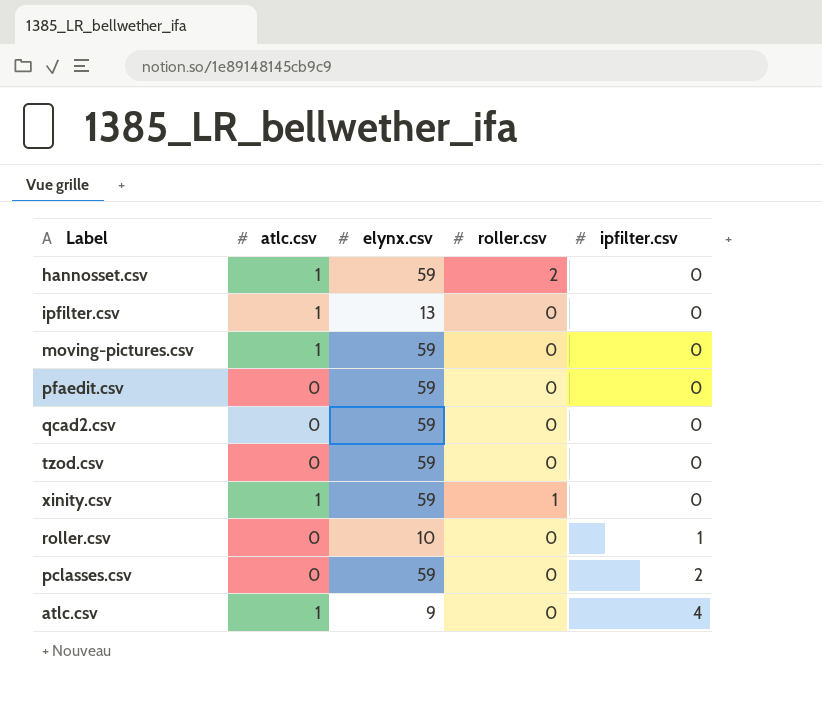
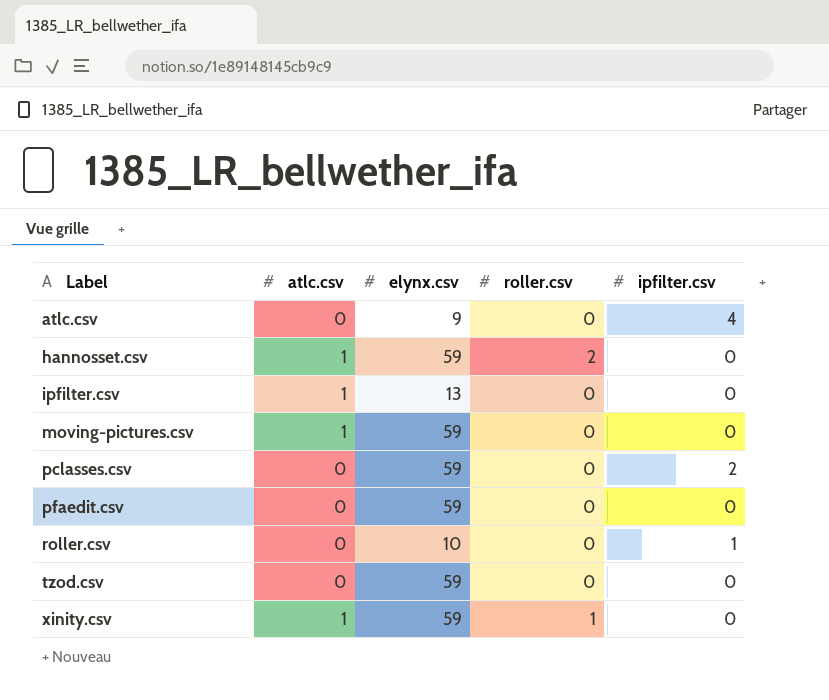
row order: ipfilter.csv ascending -> Label ascending
row qcad2.csv: 0 | 59 | 0 | 0 -> none
atlc.csv | atlc.csv: 1 -> 0

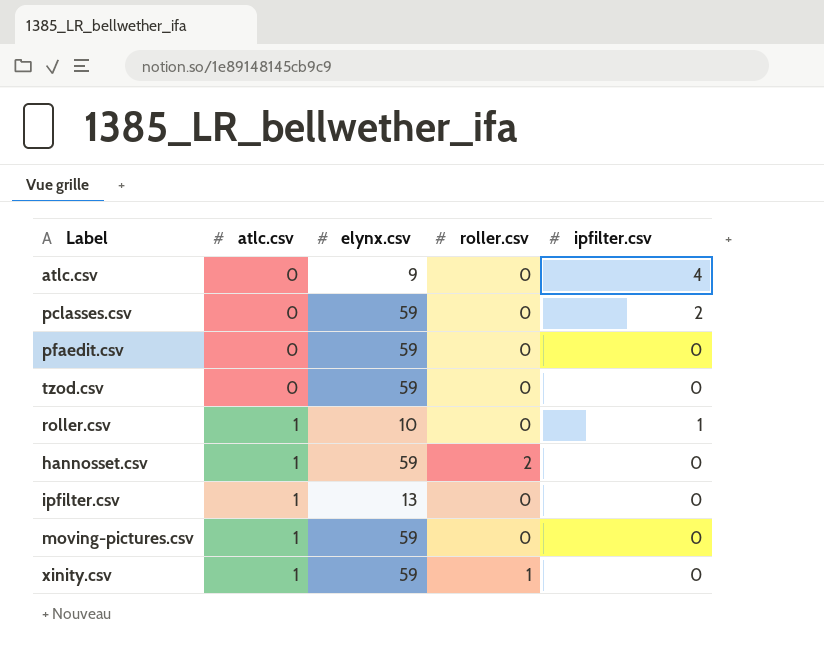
row order: Label ascending -> atlc.csv ascending
roller.csv | atlc.csv: 0 -> 1

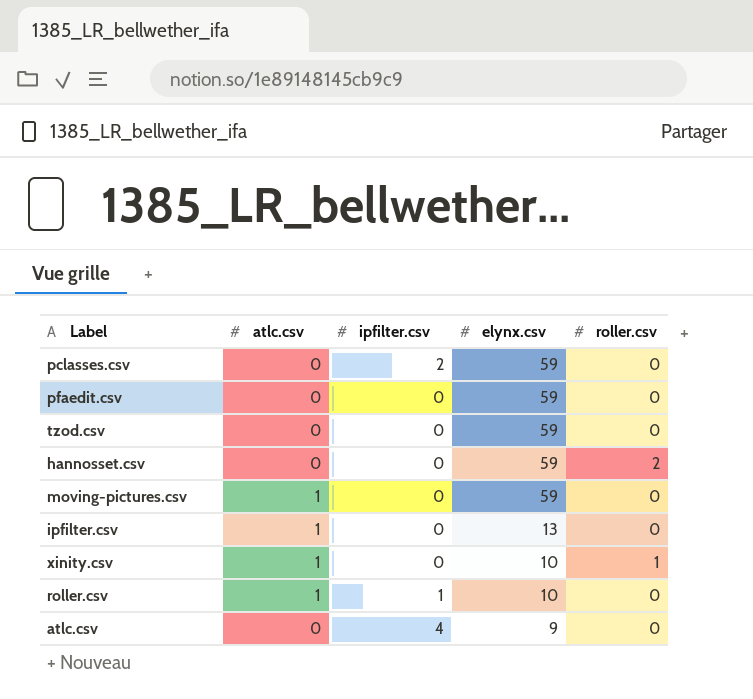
row order: atlc.csv ascending -> elynx.csv descending
column ipfilter.csv | position: 5 -> 3
hannosset.csv | atlc.csv: 1 -> 0
xinity.csv | elynx.csv: 59 -> 10

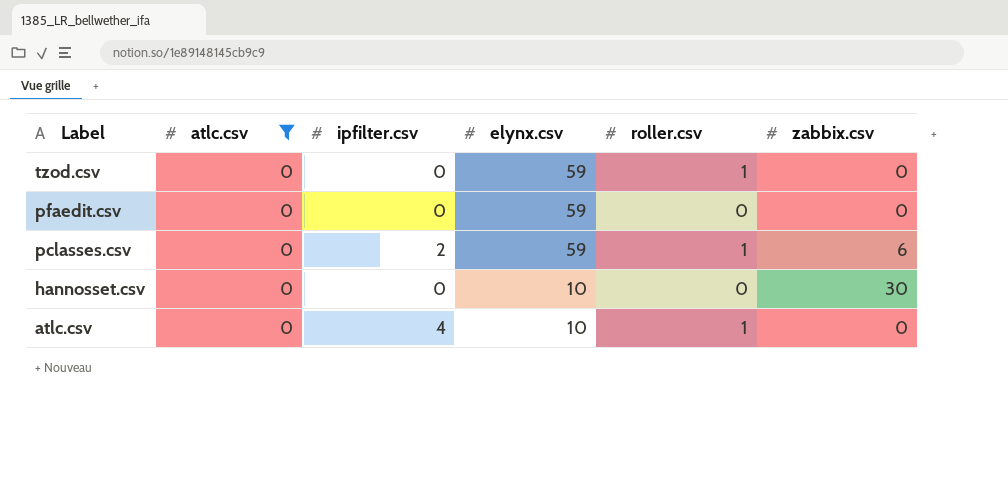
filter: none -> atlc.csv = 0
row order: elynx.csv descending -> Label descending
column zabbix.csv | position: none -> 6
tzod.csv | roller.csv: 0 -> 1
pclasses.csv | roller.csv: 0 -> 1
hannosset.csv | elynx.csv: 59 -> 10
hannosset.csv | roller.csv: 2 -> 0
atlc.csv | elynx.csv: 9 -> 10
atlc.csv | roller.csv: 0 -> 1

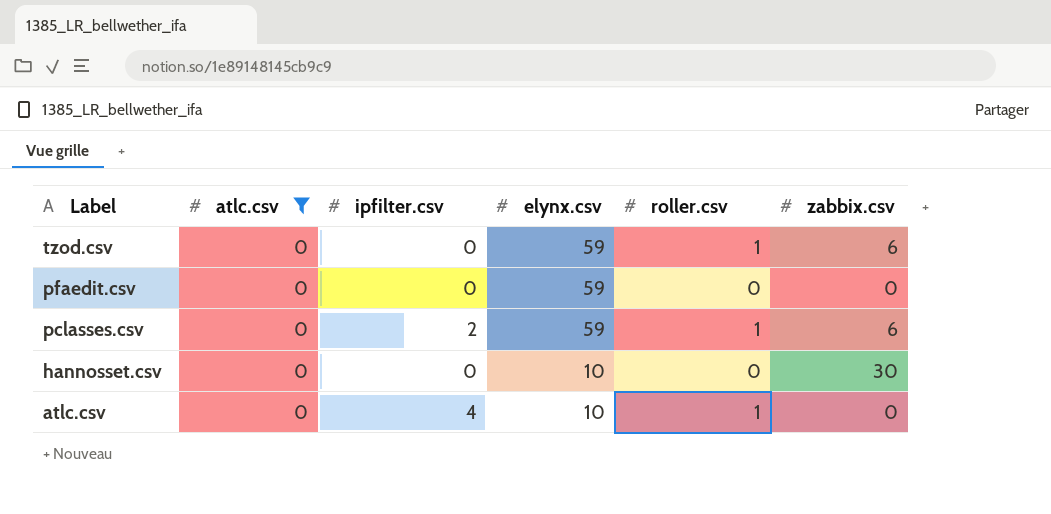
tzod.csv | zabbix.csv: 0 -> 6

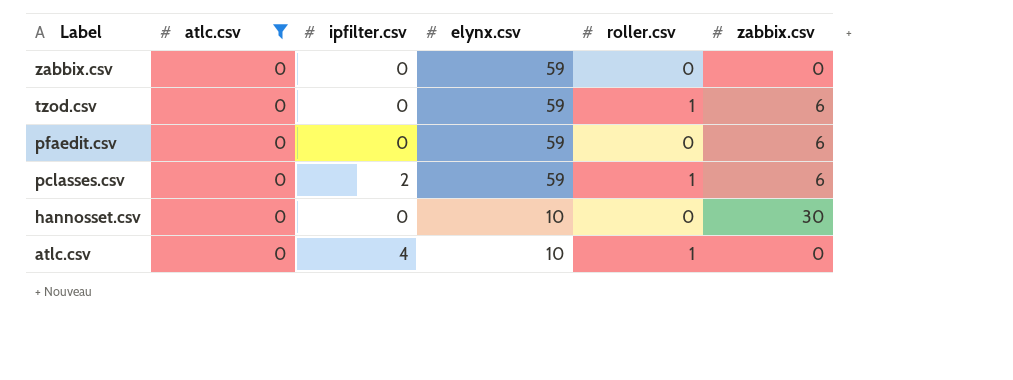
row zabbix.csv: none -> 0 | 0 | 59 | 0 | 0
pfaedit.csv | zabbix.csv: 0 -> 6

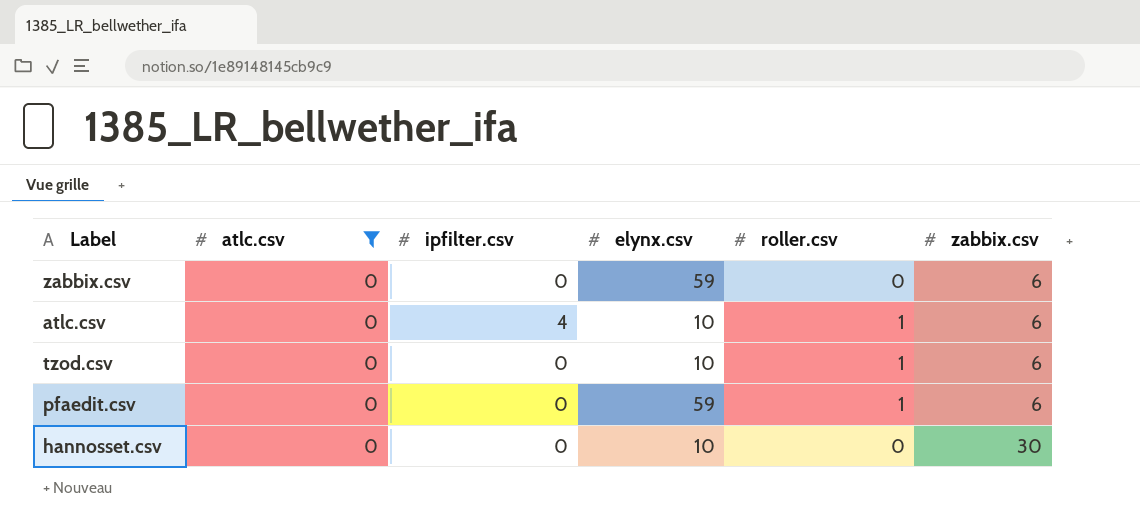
row order: Label descending -> zabbix.csv ascending
row pclasses.csv: 0 | 2 | 59 | 1 | 6 -> none
zabbix.csv | zabbix.csv: 0 -> 6
atlc.csv | zabbix.csv: 0 -> 6
tzod.csv | elynx.csv: 59 -> 10
pfaedit.csv | roller.csv: 0 -> 1

